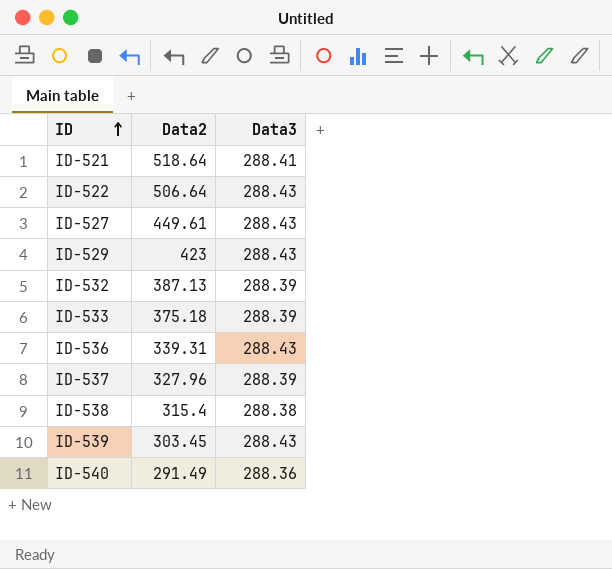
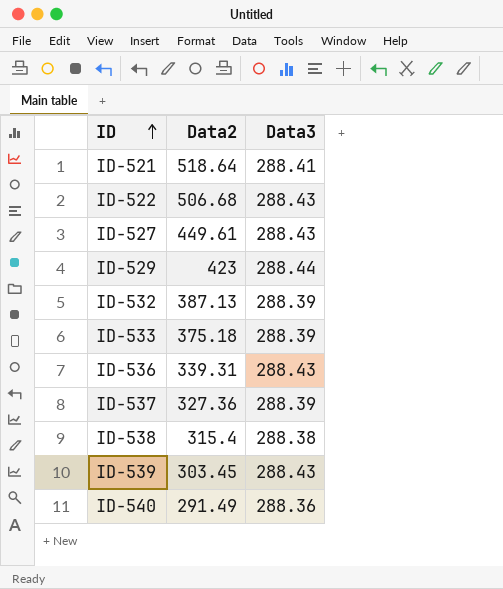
ID-522 | Data2: 506.64 -> 506.68
ID-529 | Data3: 288.43 -> 288.44
ID-537 | Data2: 327.96 -> 327.36

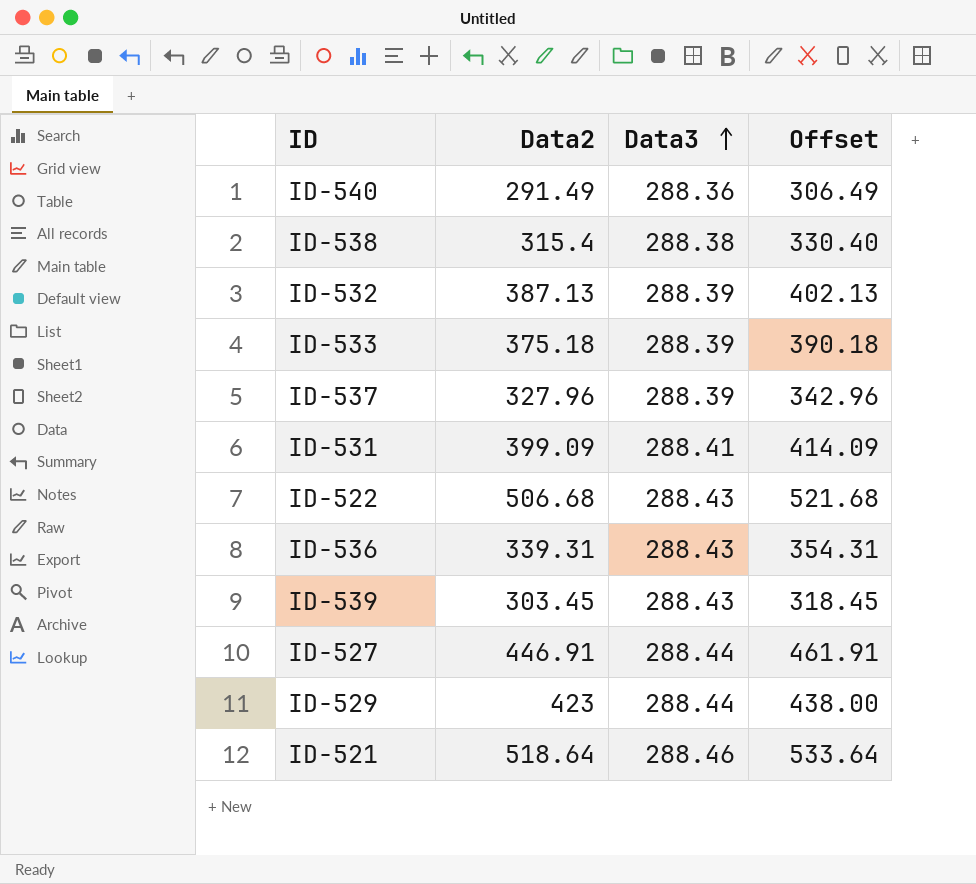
row order: ID ascending -> Data3 ascending
column Offset | formula: none -> [Data2] + 15
ID-537 | Data2: 327.36 -> 327.96
row ID-531: none -> 399.09 | 288.41 | 414.09
ID-527 | Data2: 449.61 -> 446.91
ID-527 | Data3: 288.43 -> 288.44
ID-521 | Data3: 288.41 -> 288.46

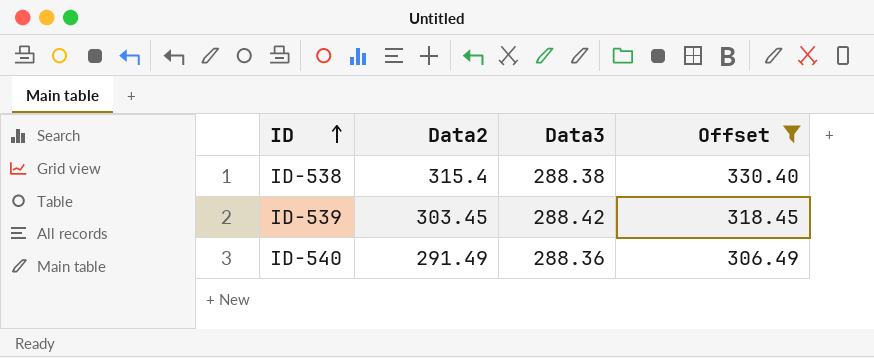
filter: none -> Offset <= 330.40
row order: Data3 ascending -> ID ascending
ID-539 | Data3: 288.43 -> 288.42

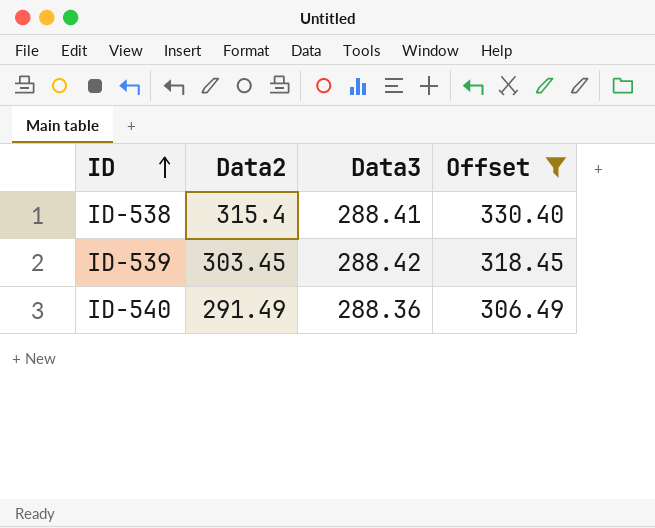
ID-538 | Data3: 288.38 -> 288.41

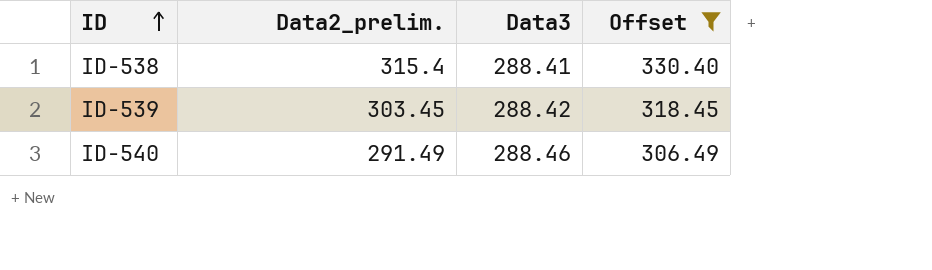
column name: Data2 -> Data2_prelim.
ID-540 | Data3: 288.36 -> 288.46

